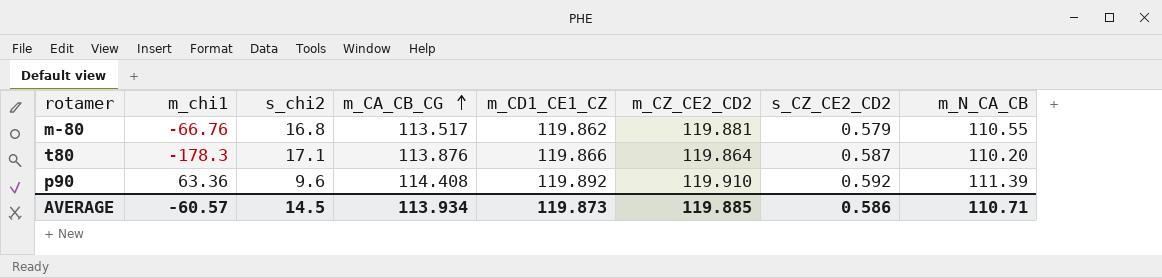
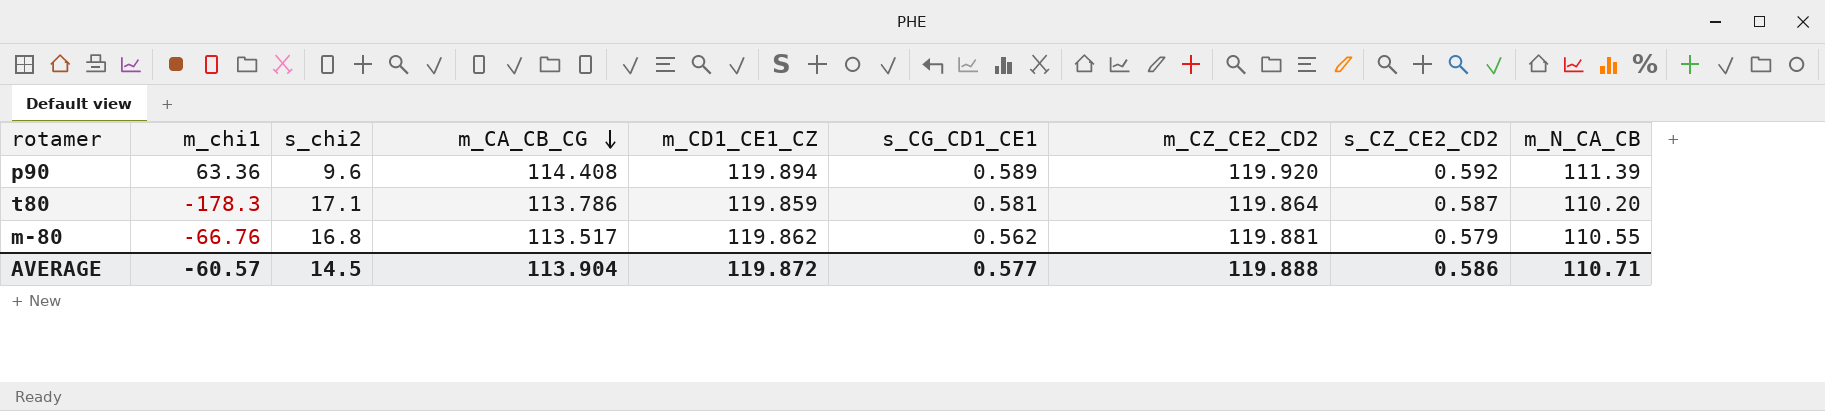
row order: m_CA_CB_CG ascending -> m_CA_CB_CG descending
column s_CG_CD1_CE1 | position: none -> 6
p90 | m_CD1_CE1_CZ: 119.892 -> 119.894
p90 | m_CZ_CE2_CD2: 119.910 -> 119.920
t80 | m_CA_CB_CG: 113.876 -> 113.786
t80 | m_CD1_CE1_CZ: 119.866 -> 119.859
AVERAGE | m_CA_CB_CG: 113.934 -> 113.904
AVERAGE | m_CD1_CE1_CZ: 119.873 -> 119.872
AVERAGE | m_CZ_CE2_CD2: 119.885 -> 119.888

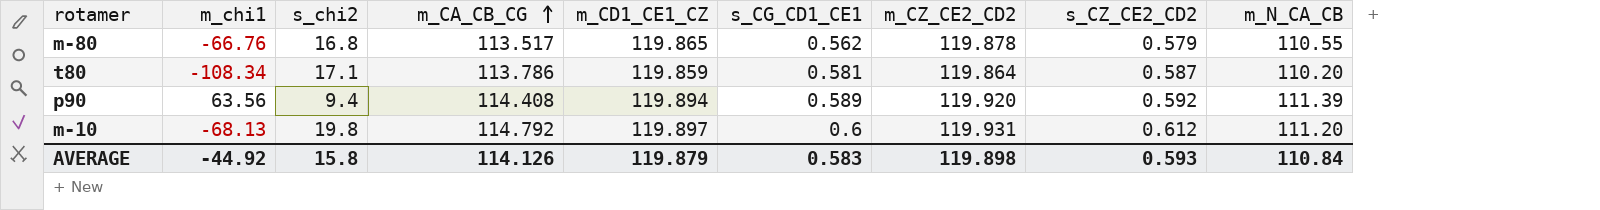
row order: m_CA_CB_CG descending -> m_CA_CB_CG ascending
m-80 | m_CD1_CE1_CZ: 119.862 -> 119.865
m-80 | m_CZ_CE2_CD2: 119.881 -> 119.878
t80 | m_chi1: -178.3 -> -108.34
p90 | m_chi1: 63.36 -> 63.56
p90 | s_chi2: 9.6 -> 9.4
row m-10: none -> -68.13 | 19.8 | 114.792 | 119.897 | 0.6 | 119.931 | 0.612 | 111.20
AVERAGE | m_chi1: -60.57 -> -44.92
AVERAGE | s_chi2: 14.5 -> 15.8
AVERAGE | m_CA_CB_CG: 113.904 -> 114.126
AVERAGE | m_CD1_CE1_CZ: 119.872 -> 119.879
AVERAGE | s_CG_CD1_CE1: 0.577 -> 0.583
AVERAGE | m_CZ_CE2_CD2: 119.888 -> 119.898
AVERAGE | s_CZ_CE2_CD2: 0.586 -> 0.593
AVERAGE | m_N_CA_CB: 110.71 -> 110.84

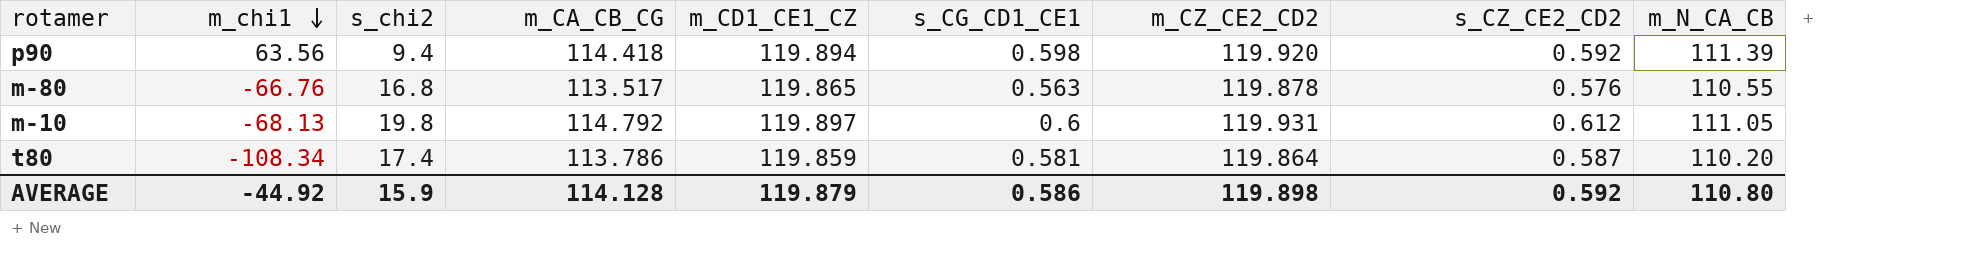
row order: m_CA_CB_CG ascending -> m_chi1 descending
p90 | m_CA_CB_CG: 114.408 -> 114.418
p90 | s_CG_CD1_CE1: 0.589 -> 0.598
m-80 | s_CG_CD1_CE1: 0.562 -> 0.563
m-80 | s_CZ_CE2_CD2: 0.579 -> 0.576
m-10 | m_N_CA_CB: 111.20 -> 111.05
t80 | s_chi2: 17.1 -> 17.4
AVERAGE | s_chi2: 15.8 -> 15.9
AVERAGE | m_CA_CB_CG: 114.126 -> 114.128
AVERAGE | s_CG_CD1_CE1: 0.583 -> 0.586
AVERAGE | s_CZ_CE2_CD2: 0.593 -> 0.592
AVERAGE | m_N_CA_CB: 110.84 -> 110.80

